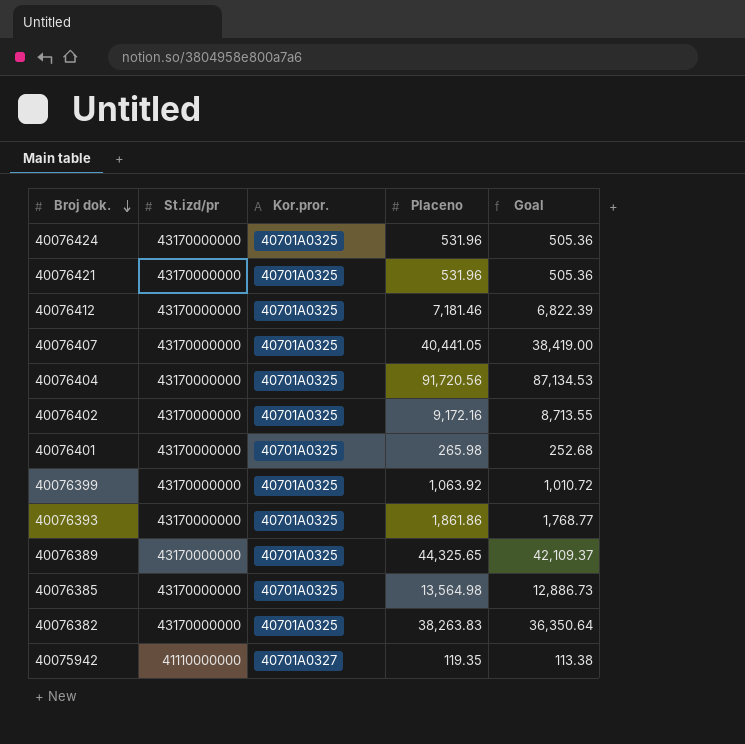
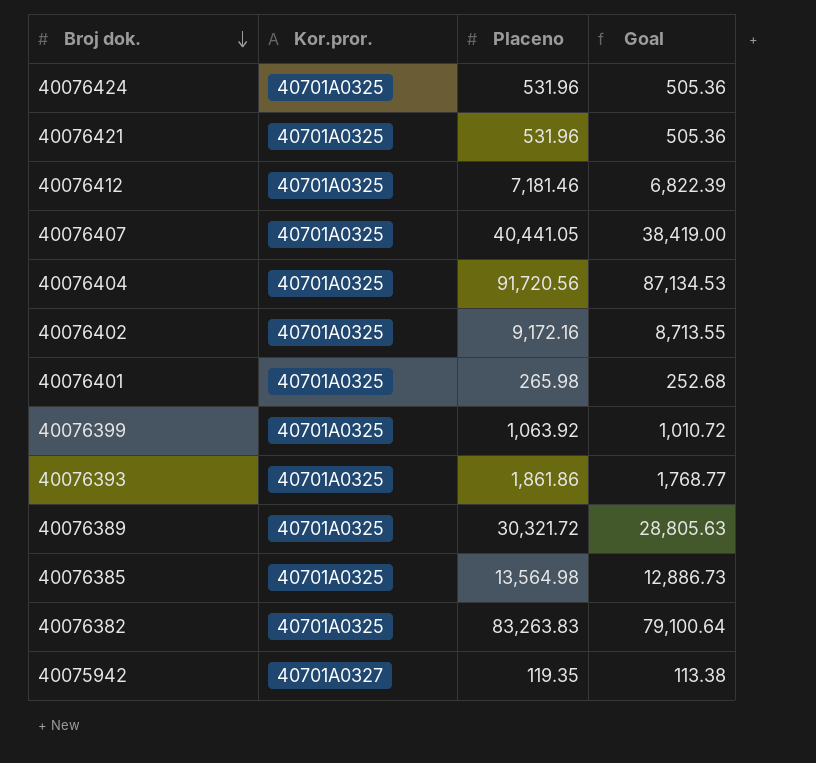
column St.izd/pr | position: 2 -> none
40076389 | Placeno: 44,325.65 -> 30,321.72
40076389 | Goal: 42,109.37 -> 28,805.63
40076382 | Placeno: 38,263.83 -> 83,263.83
40076382 | Goal: 36,350.64 -> 79,100.64

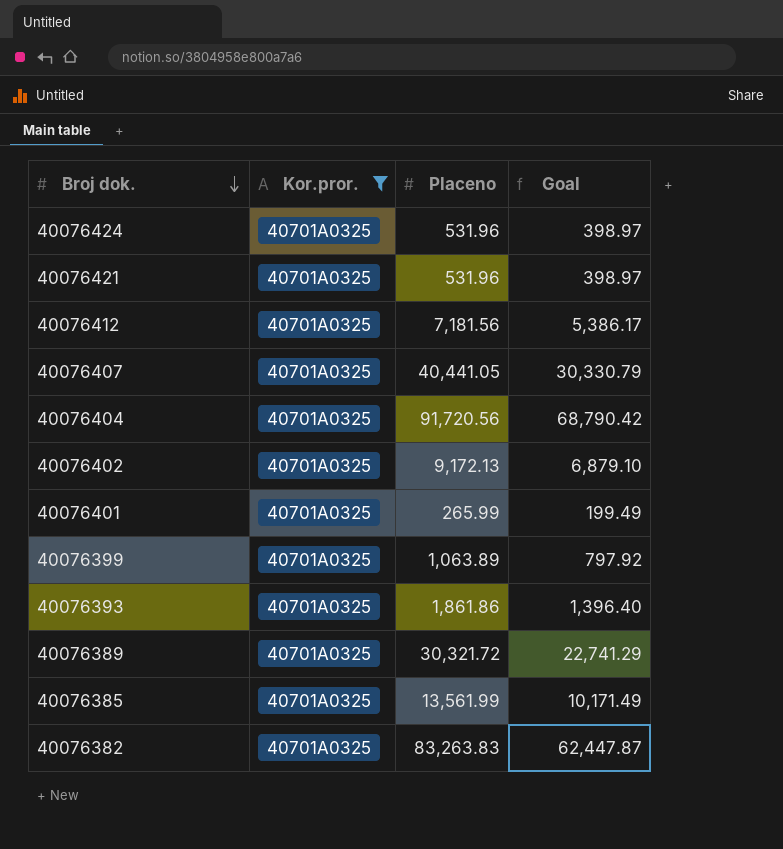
filter: none -> Kor.pror. = 40701A0325
column Goal | formula: [Placeno] * 0.95 -> [Placeno] * 0.75
40076412 | Placeno: 7,181.46 -> 7,181.56
40076402 | Placeno: 9,172.16 -> 9,172.13
40076401 | Placeno: 265.98 -> 265.99
40076399 | Placeno: 1,063.92 -> 1,063.89
40076385 | Placeno: 13,564.98 -> 13,561.99

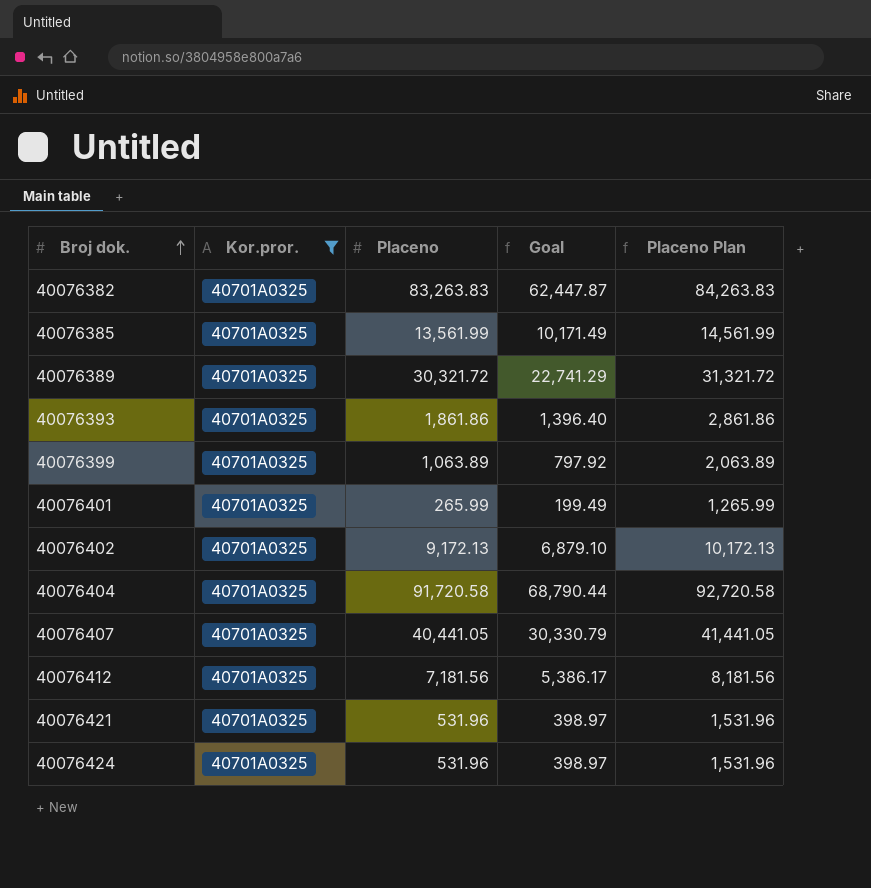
row order: Broj dok. descending -> Broj dok. ascending
column Placeno Plan | formula: none -> [Placeno] + 1000
40076404 | Placeno: 91,720.56 -> 91,720.58
40076404 | Goal: 68,790.42 -> 68,790.44

